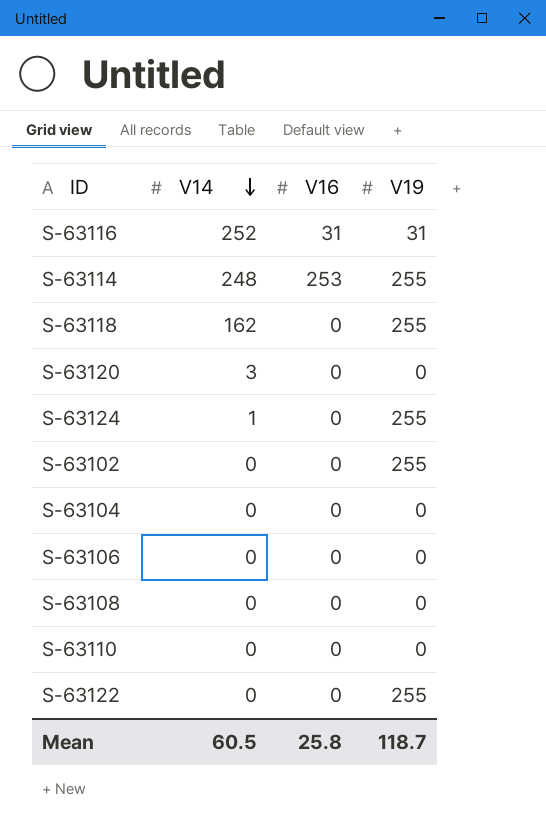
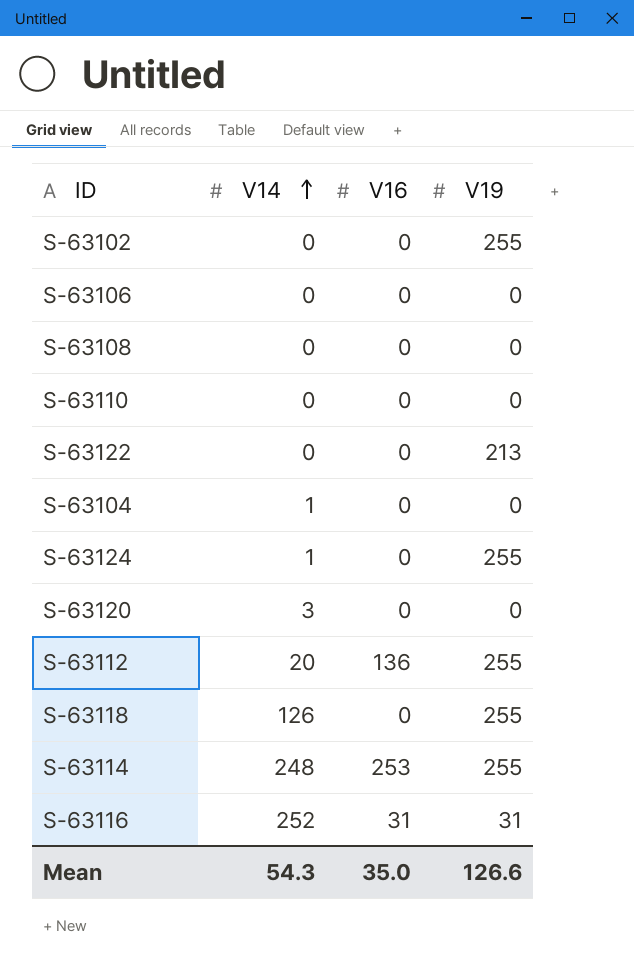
row order: V14 descending -> V14 ascending
S-63122 | V19: 255 -> 213
S-63104 | V14: 0 -> 1
row S-63112: none -> 20 | 136 | 255
S-63118 | V14: 162 -> 126
Mean | V14: 60.5 -> 54.3
Mean | V16: 25.8 -> 35.0
Mean | V19: 118.7 -> 126.6

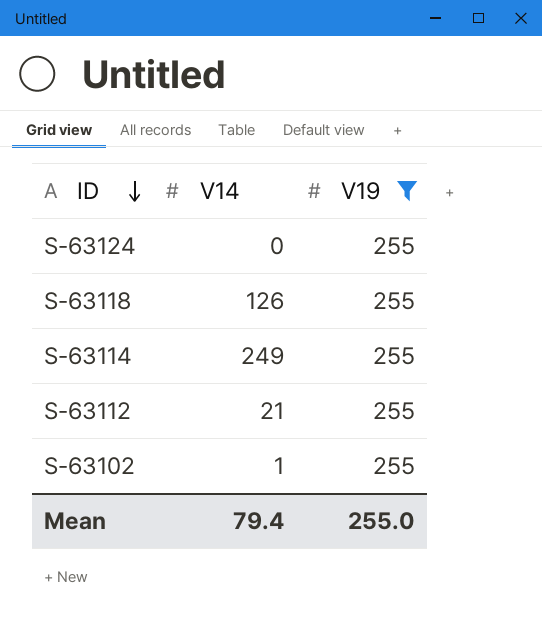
filter: none -> V19 = 255
row order: V14 ascending -> ID descending
column V16 | position: 3 -> none
S-63124 | V14: 1 -> 0
S-63114 | V14: 248 -> 249
S-63112 | V14: 20 -> 21
S-63102 | V14: 0 -> 1
Mean | V14: 54.3 -> 79.4
Mean | V19: 126.6 -> 255.0

